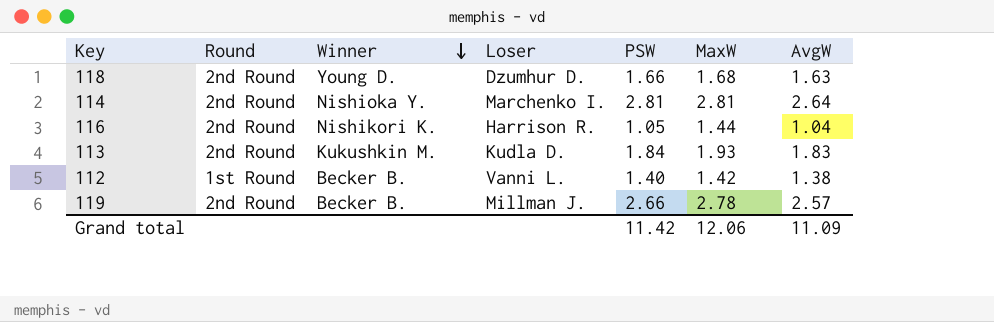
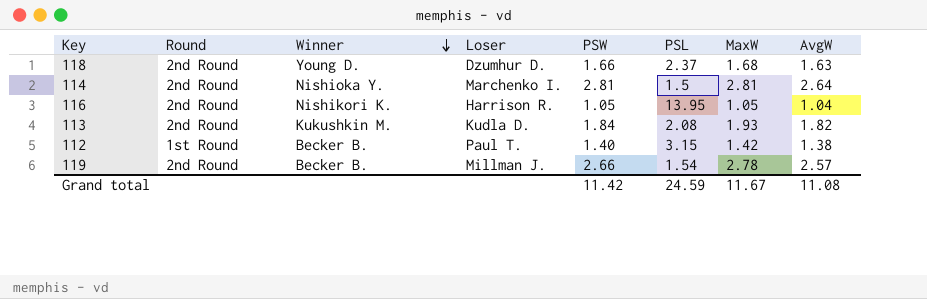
column PSL | position: none -> 6
116 | MaxW: 1.44 -> 1.05
113 | AvgW: 1.83 -> 1.82
112 | Loser: Vanni L. -> Paul T.
Grand total | MaxW: 12.06 -> 11.67
Grand total | AvgW: 11.09 -> 11.08

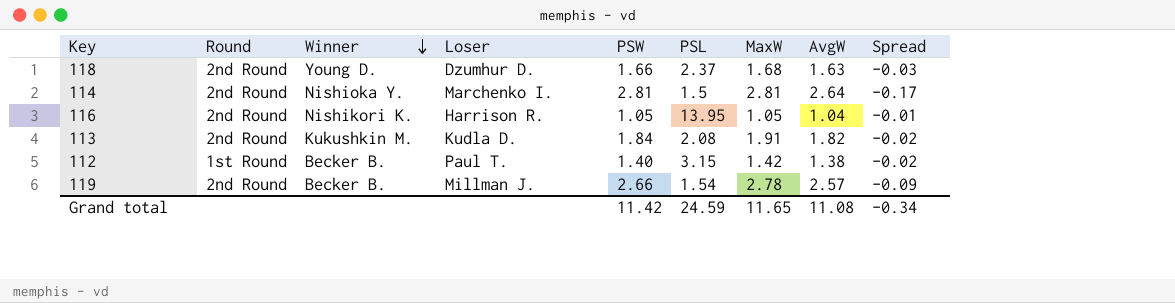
column Spread | formula: none -> [AvgW] - [PSW]
113 | MaxW: 1.93 -> 1.91
Grand total | MaxW: 11.67 -> 11.65

